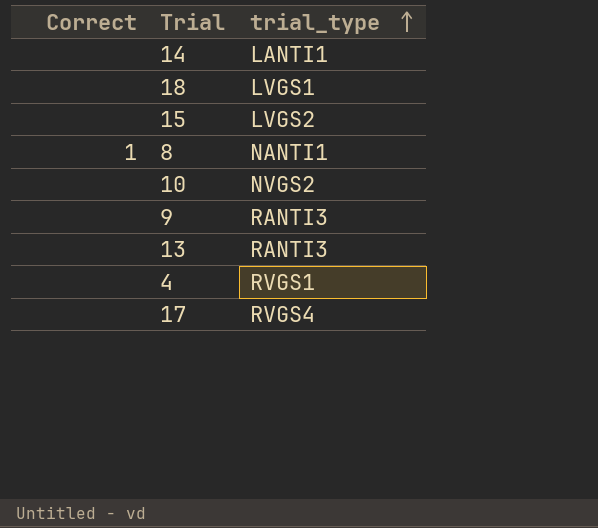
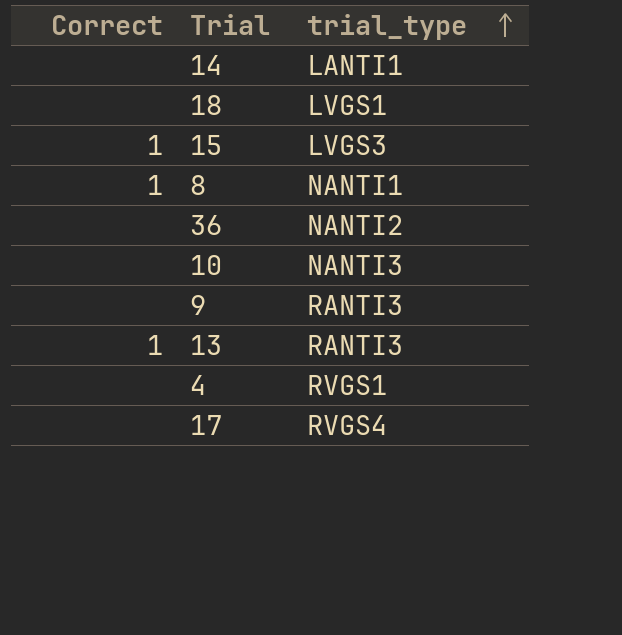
15 | Correct: none -> 1
15 | trial_type: LVGS2 -> LVGS3
row 36: none -> none | NANTI2
10 | trial_type: NVGS2 -> NANTI3
13 | Correct: none -> 1

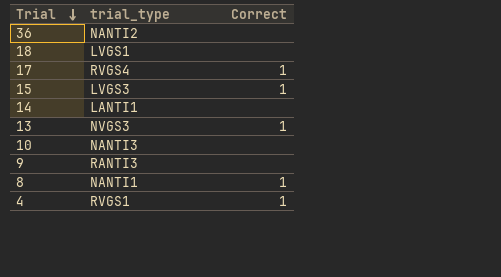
row order: trial_type ascending -> Trial descending
column Correct | position: 1 -> 3
17 | Correct: none -> 1
13 | trial_type: RANTI3 -> NVGS3
4 | Correct: none -> 1

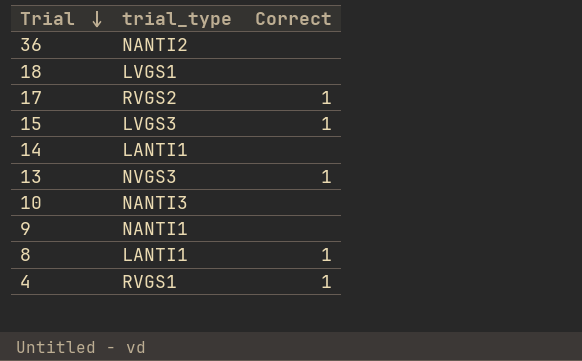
17 | trial_type: RVGS4 -> RVGS2
9 | trial_type: RANTI3 -> NANTI1
8 | trial_type: NANTI1 -> LANTI1

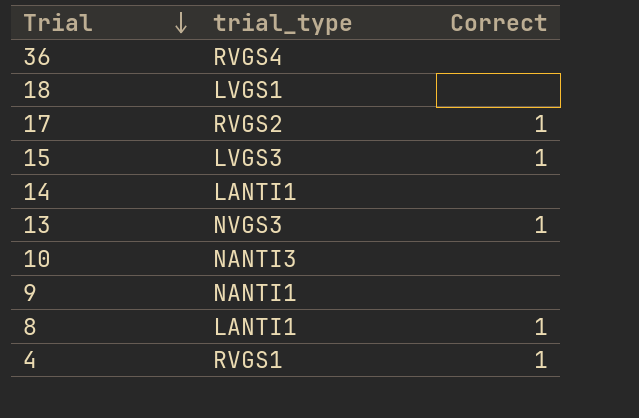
36 | trial_type: NANTI2 -> RVGS4

